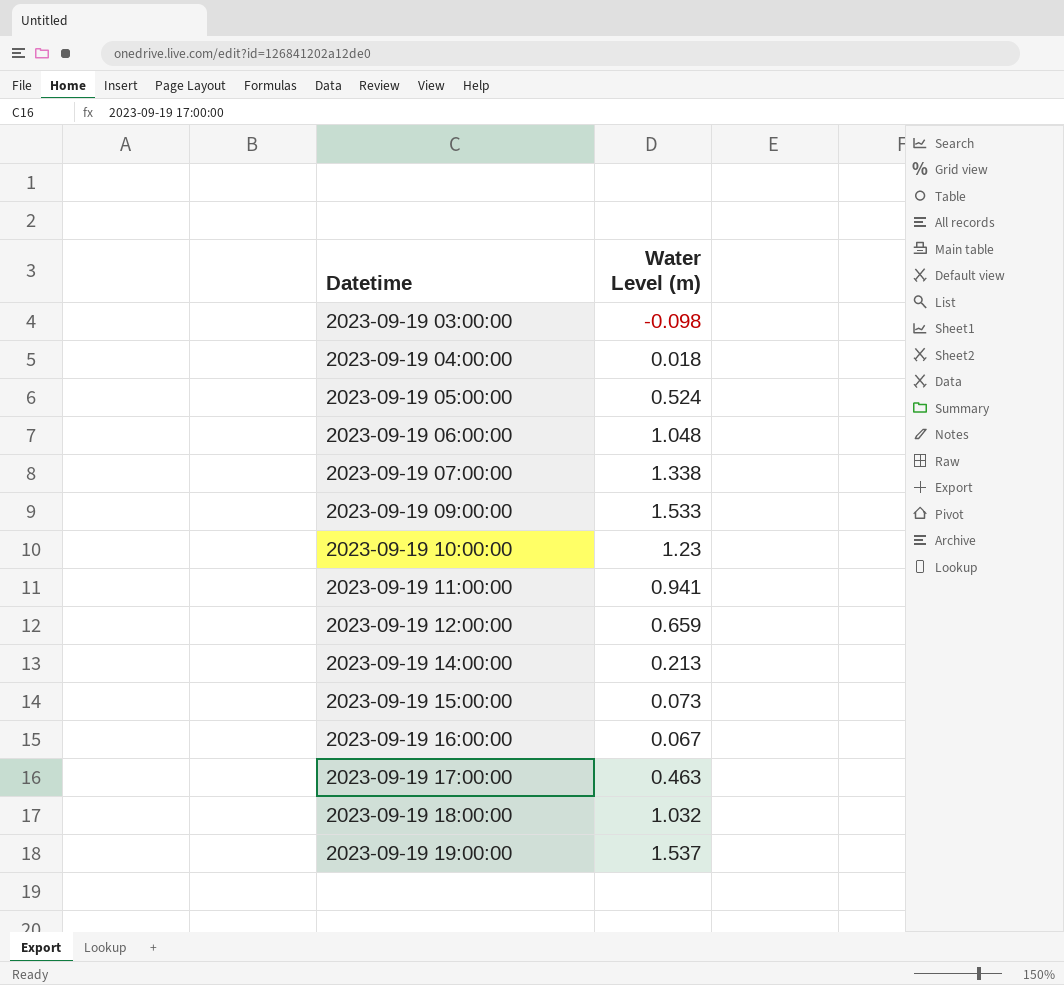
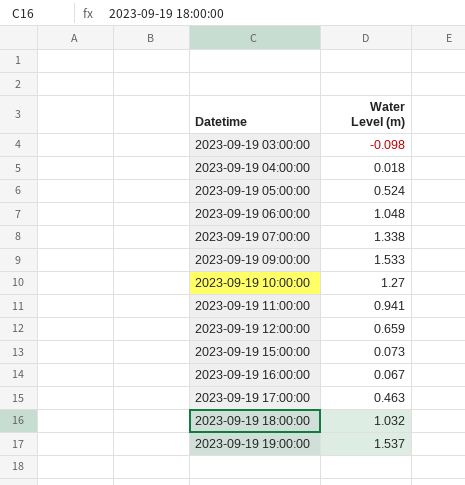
row 2023-09-19 14:00:00: 0.213 -> none
2023-09-19 10:00:00 | Water Level (m): 1.23 -> 1.27

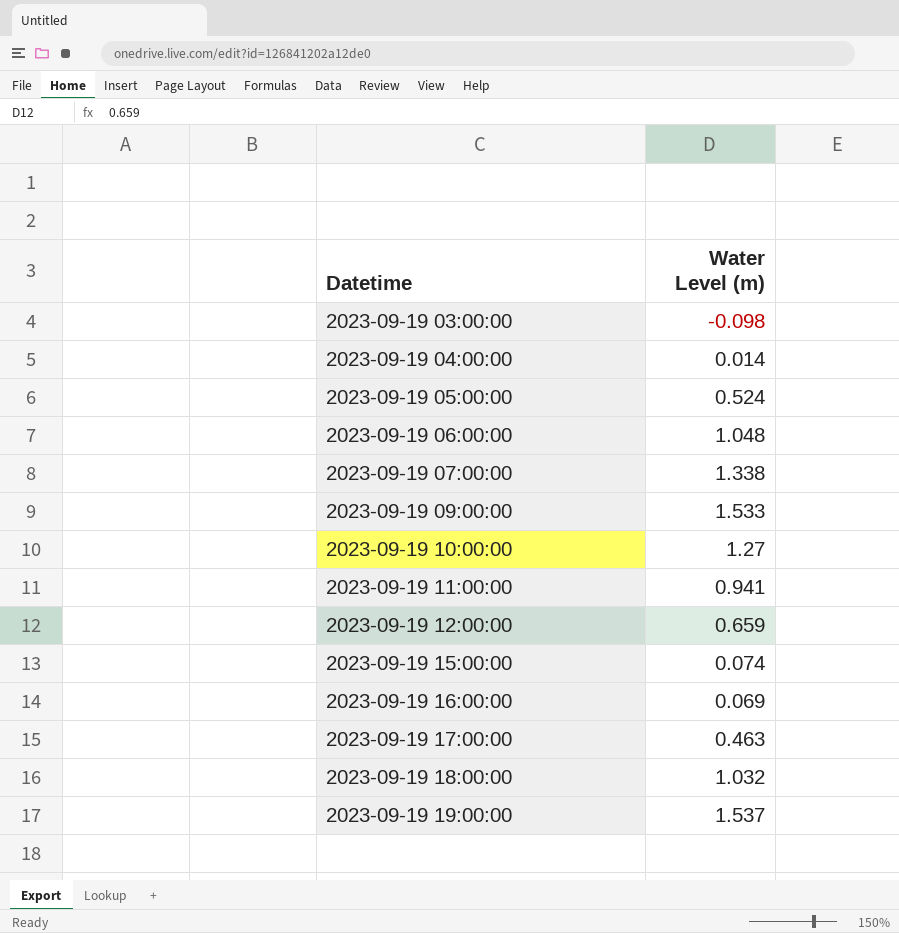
2023-09-19 04:00:00 | Water Level (m): 0.018 -> 0.014
2023-09-19 15:00:00 | Water Level (m): 0.073 -> 0.074
2023-09-19 16:00:00 | Water Level (m): 0.067 -> 0.069

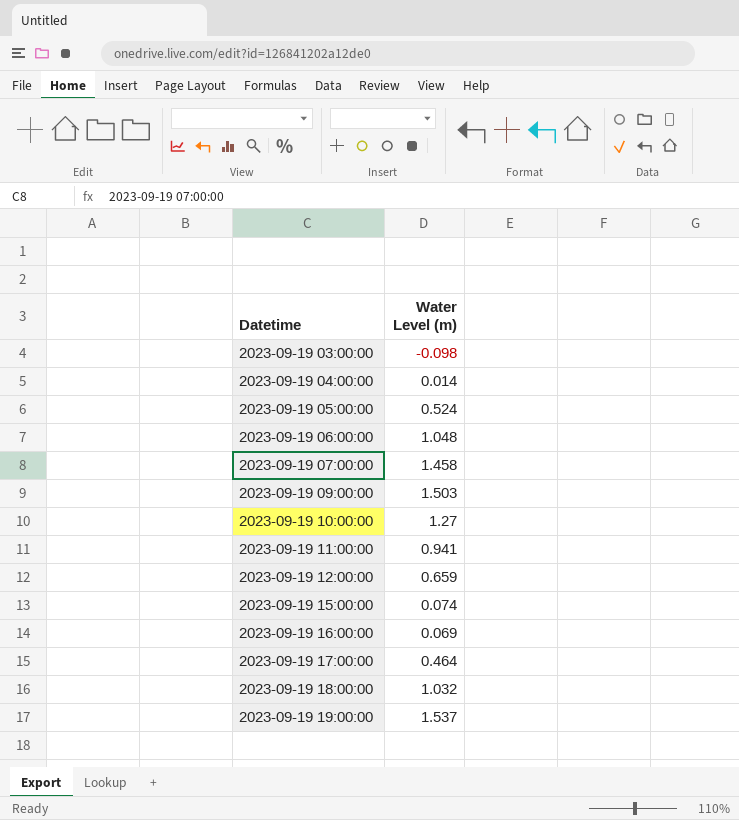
2023-09-19 07:00:00 | Water Level (m): 1.338 -> 1.458
2023-09-19 09:00:00 | Water Level (m): 1.533 -> 1.503
2023-09-19 17:00:00 | Water Level (m): 0.463 -> 0.464

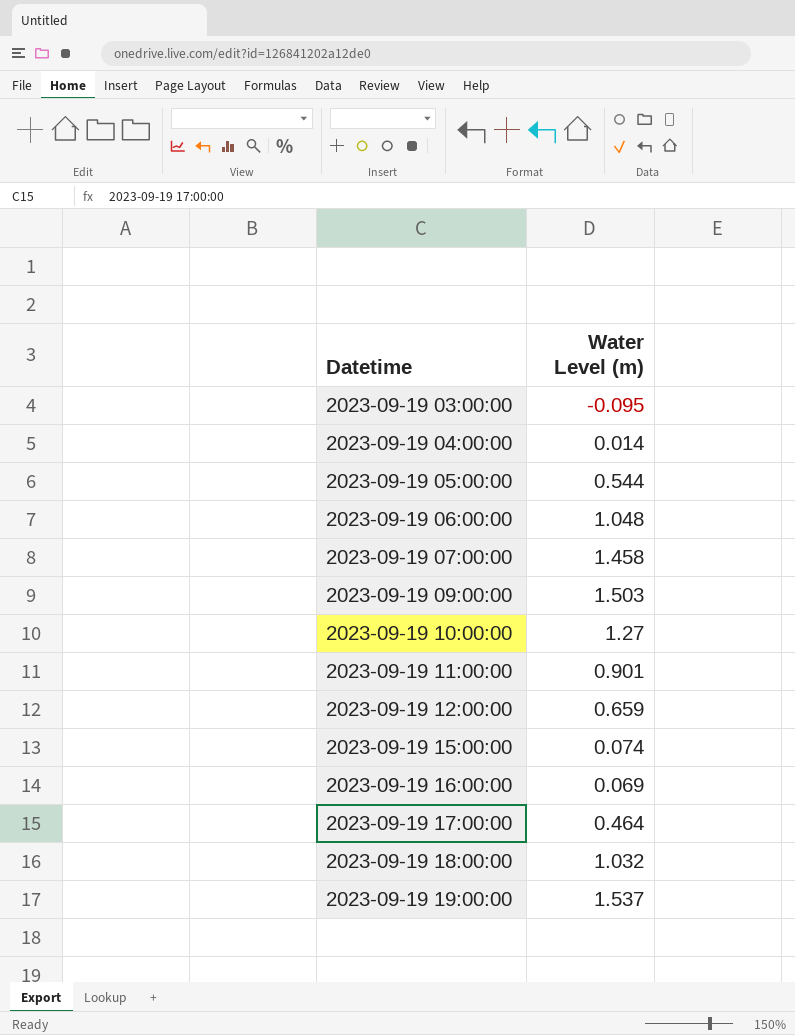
2023-09-19 03:00:00 | Water Level (m): -0.098 -> -0.095
2023-09-19 05:00:00 | Water Level (m): 0.524 -> 0.544
2023-09-19 11:00:00 | Water Level (m): 0.941 -> 0.901

